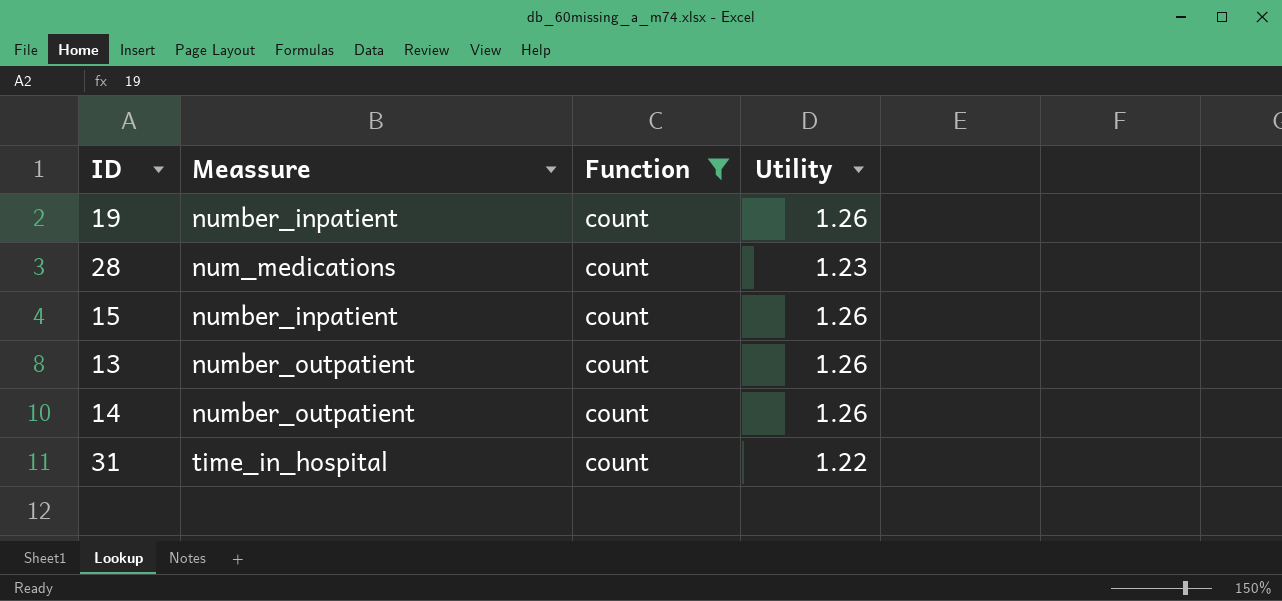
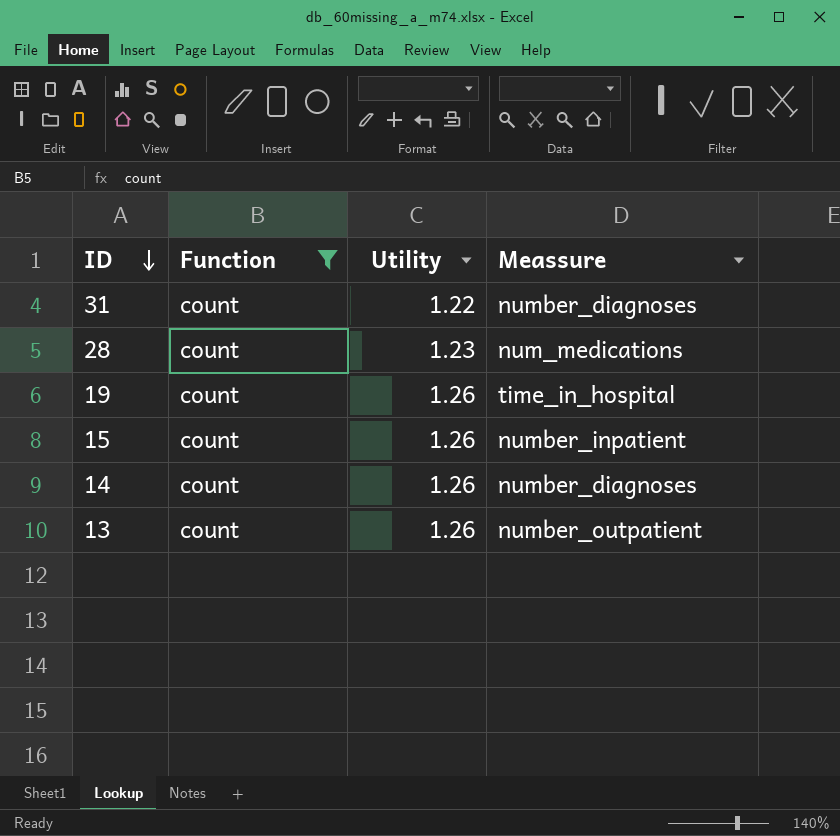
row order: none -> ID descending
column Meassure | position: 2 -> 4
31 | Meassure: time_in_hospital -> number_diagnoses
19 | Meassure: number_inpatient -> time_in_hospital
14 | Meassure: number_outpatient -> number_diagnoses

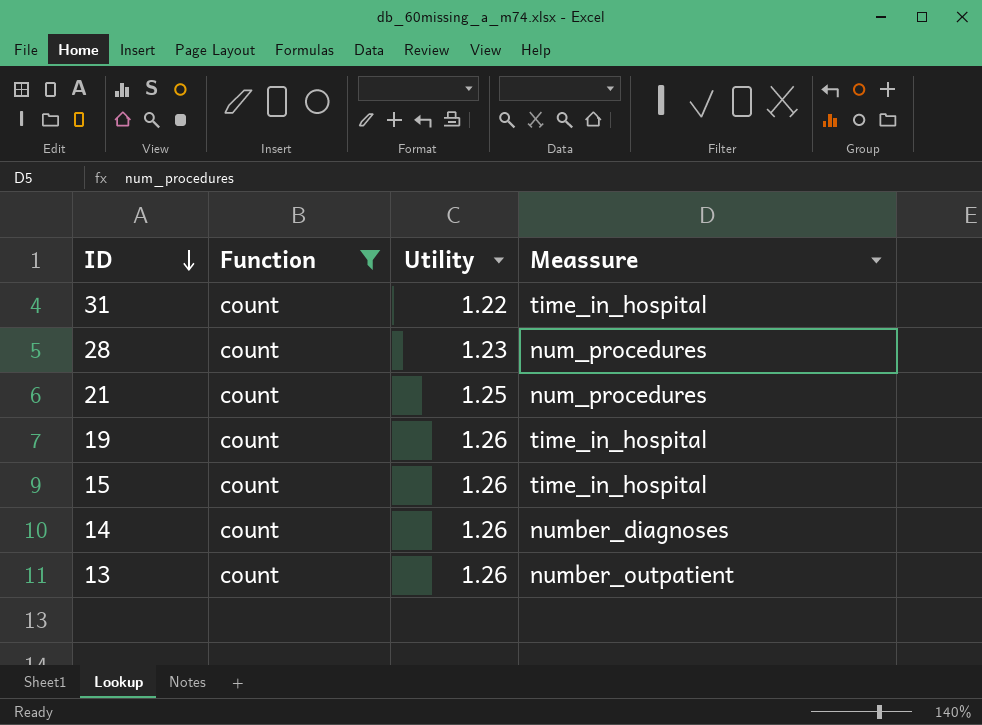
31 | Meassure: number_diagnoses -> time_in_hospital
28 | Meassure: num_medications -> num_procedures
row 21: none -> count | 1.25 | num_procedures
15 | Meassure: number_inpatient -> time_in_hospital

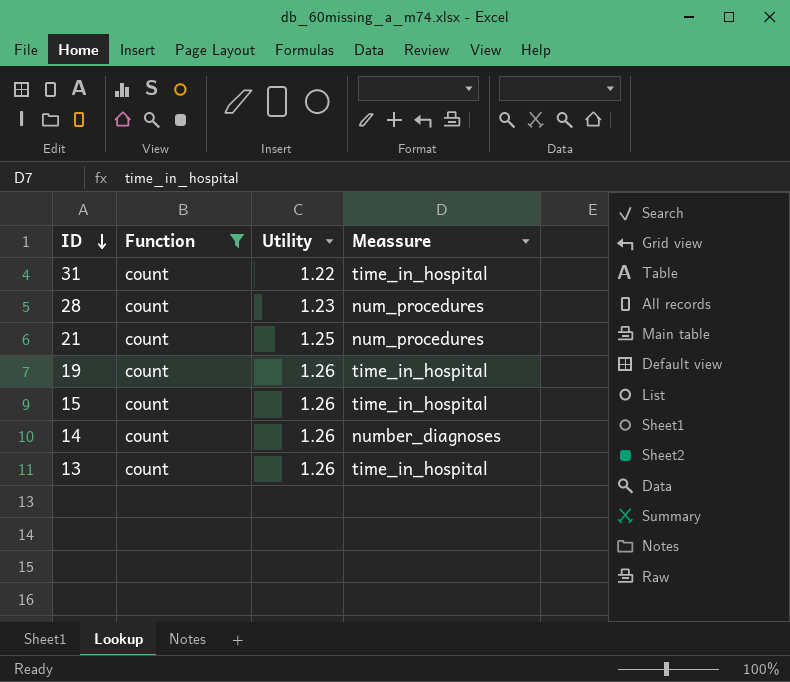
13 | Meassure: number_outpatient -> time_in_hospital

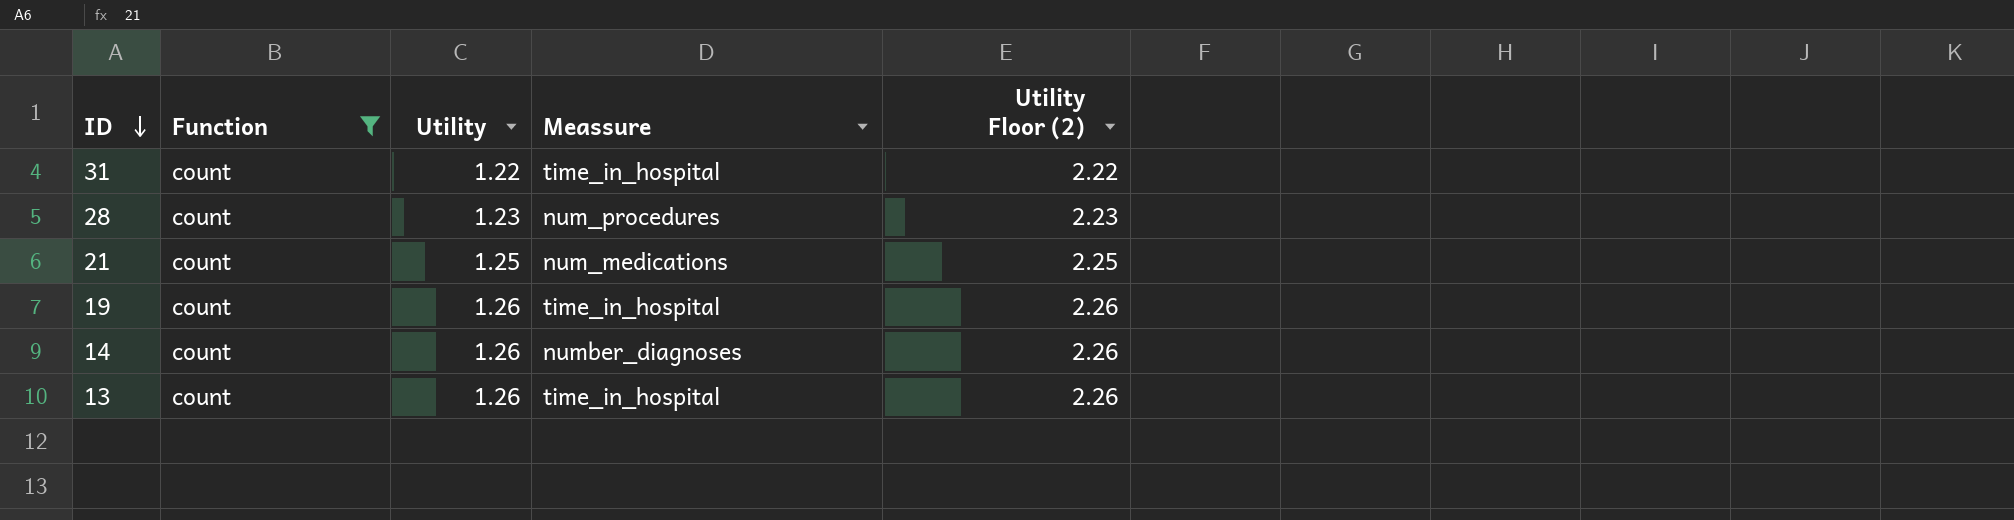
column Utility Floor (2) | formula: none -> [Utility] + 1
row 15: count | 1.26 | time_in_hospital -> none
21 | Meassure: num_procedures -> num_medications

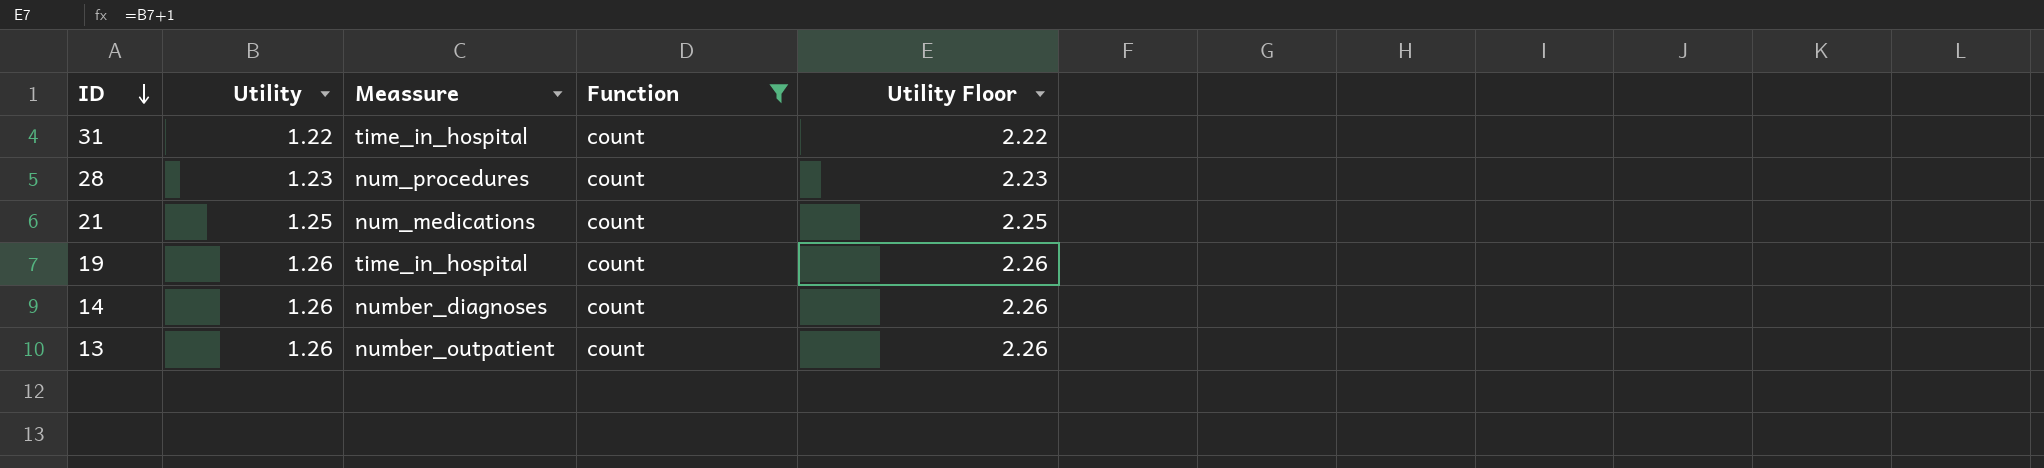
column Function | position: 2 -> 4
column name: Utility Floor (2) -> Utility Floor
13 | Meassure: time_in_hospital -> number_outpatient

